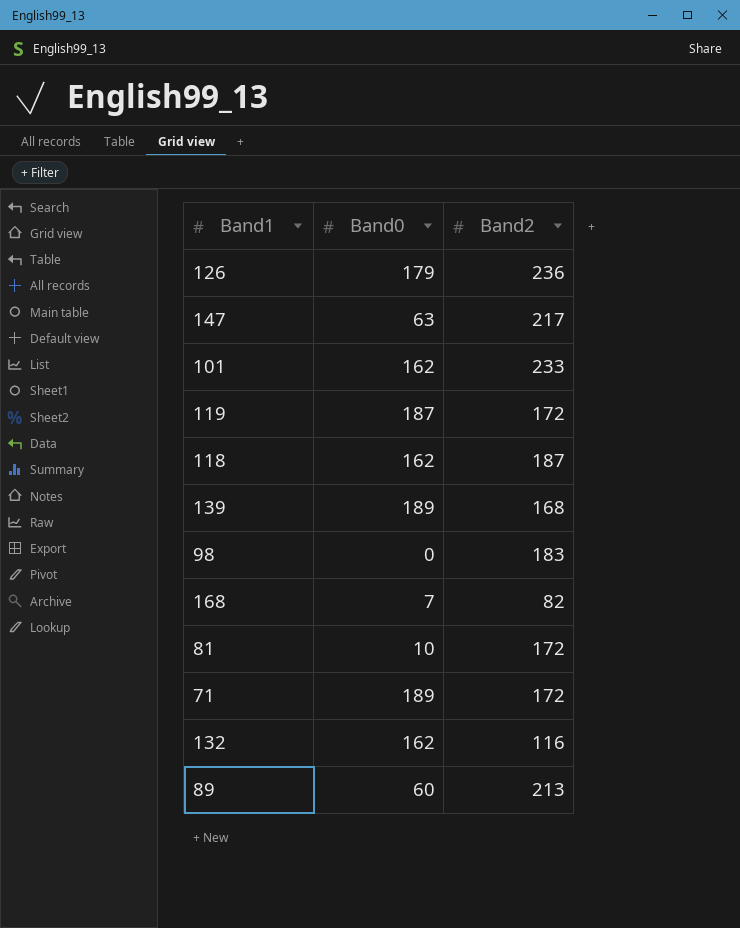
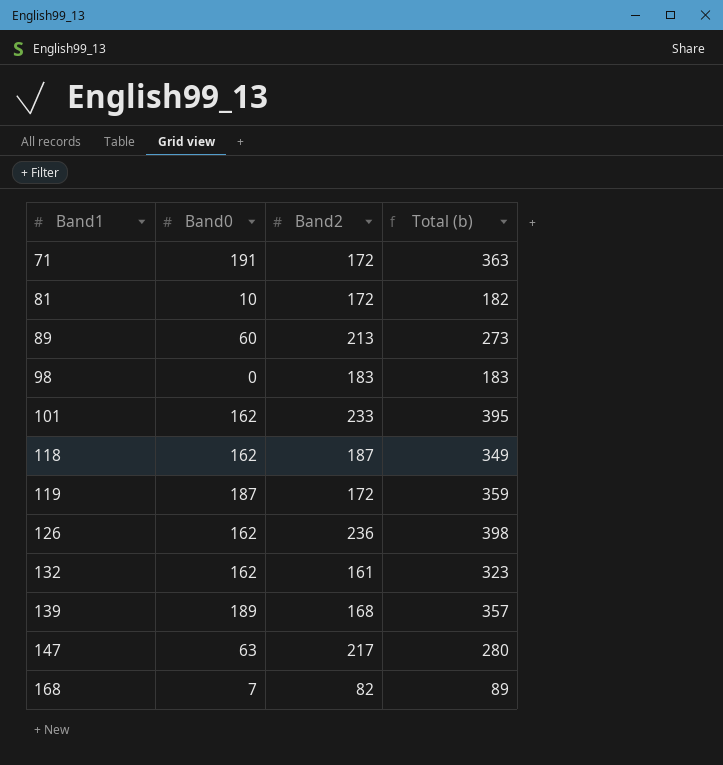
row order: none -> Band1 ascending
column Total (b) | formula: none -> [Band0] + [Band2]
71 | Band0: 189 -> 191
126 | Band0: 179 -> 162
132 | Band2: 116 -> 161

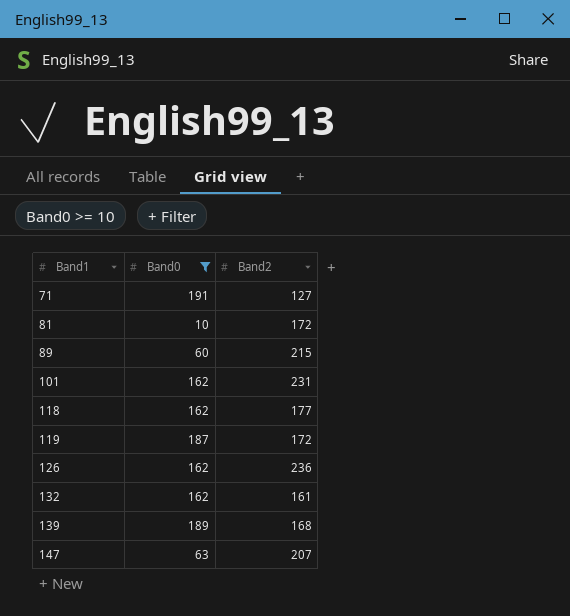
filter: none -> Band0 >= 10
column Total (b) | formula: [Band0] + [Band2] -> none
71 | Band2: 172 -> 127
89 | Band2: 213 -> 215
101 | Band2: 233 -> 231
118 | Band2: 187 -> 177
147 | Band2: 217 -> 207

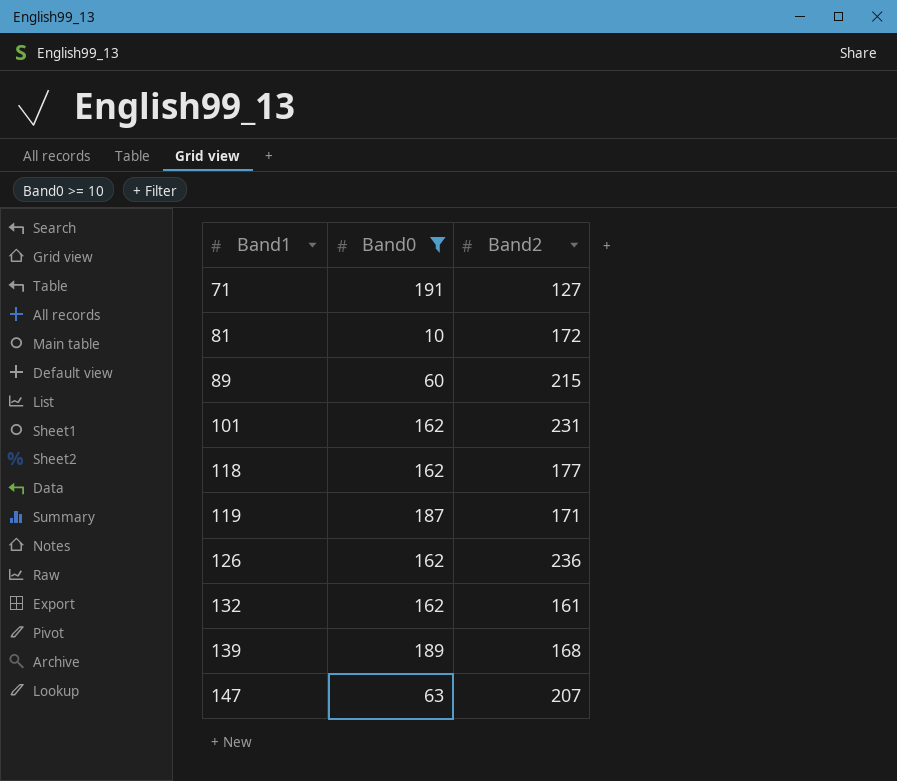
119 | Band2: 172 -> 171

